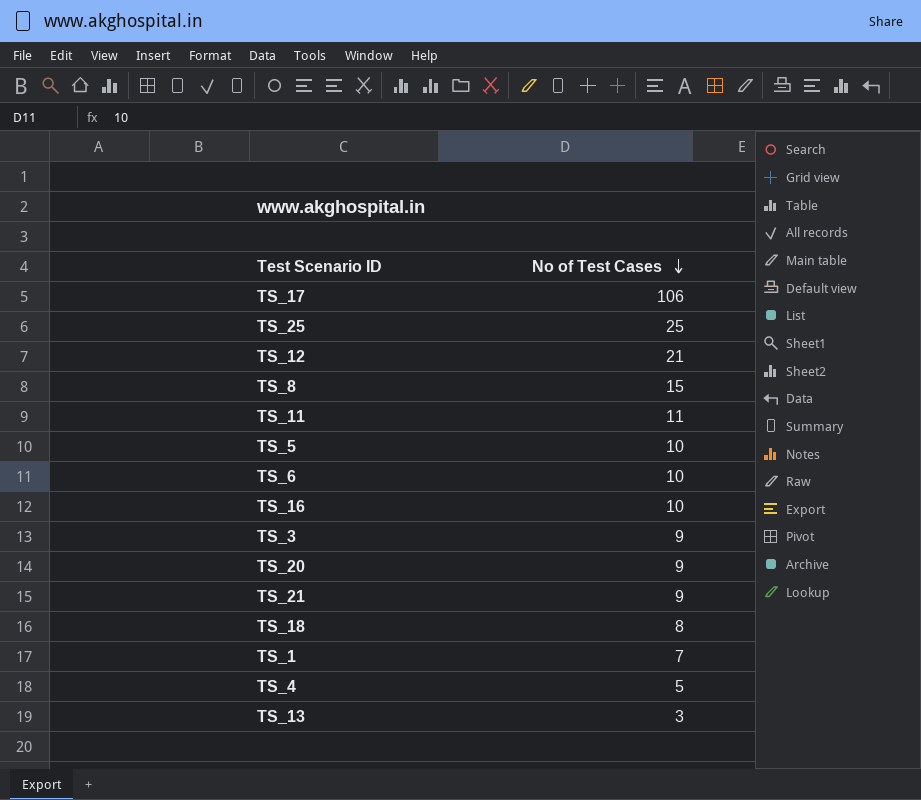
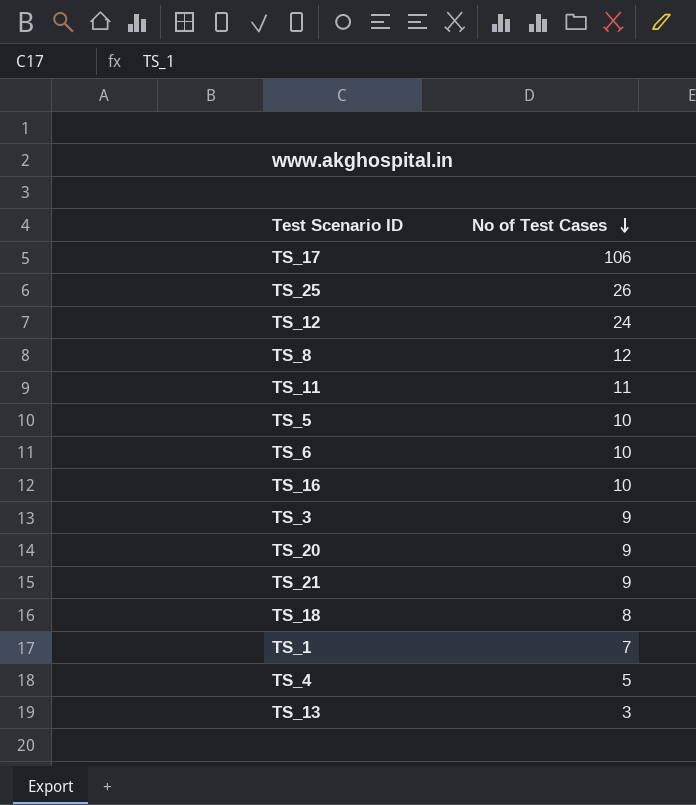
TS_25 | No of Test Cases: 25 -> 26
TS_12 | No of Test Cases: 21 -> 24
TS_8 | No of Test Cases: 15 -> 12

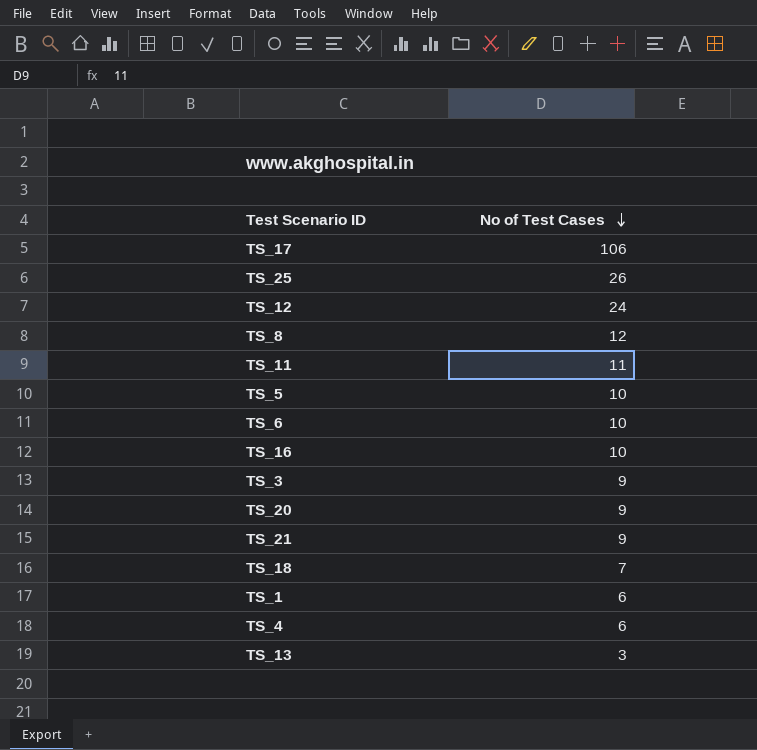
TS_18 | No of Test Cases: 8 -> 7
TS_1 | No of Test Cases: 7 -> 6
TS_4 | No of Test Cases: 5 -> 6

